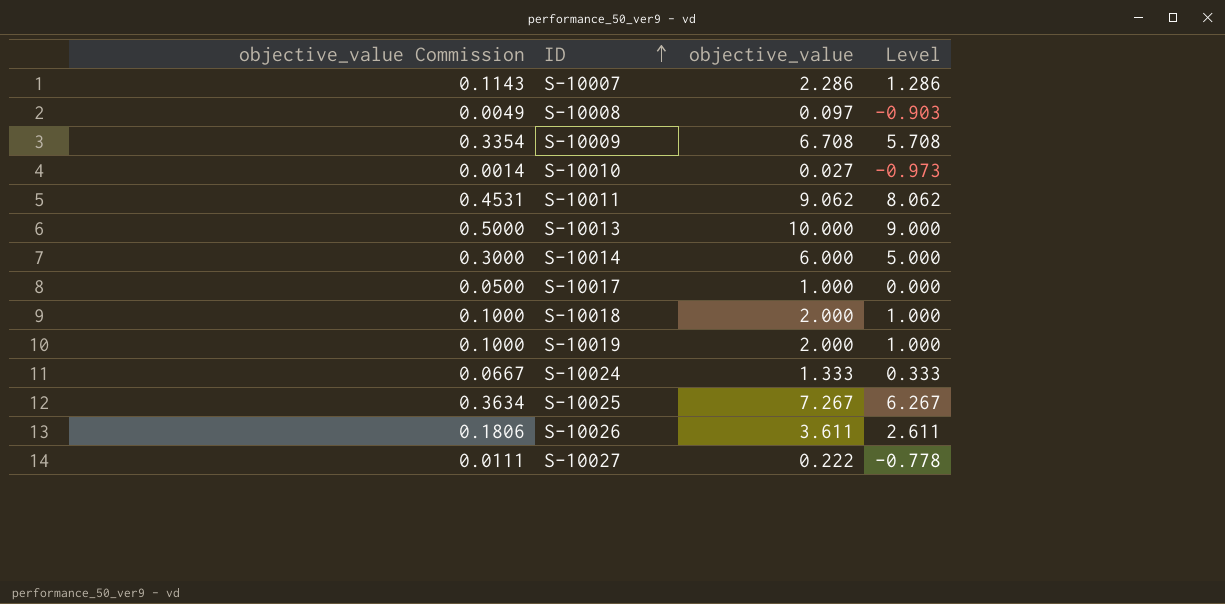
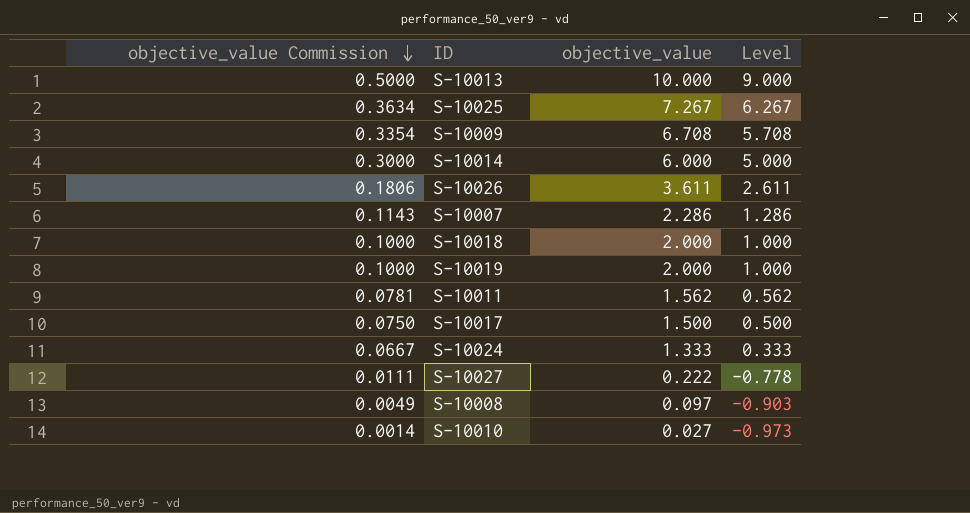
row order: ID ascending -> objective_value Commission descending
S-10011 | objective_value Commission: 0.4531 -> 0.0781
S-10011 | objective_value: 9.062 -> 1.562
S-10011 | Level: 8.062 -> 0.562
S-10017 | objective_value Commission: 0.0500 -> 0.0750
S-10017 | objective_value: 1.000 -> 1.500
S-10017 | Level: 0.000 -> 0.500

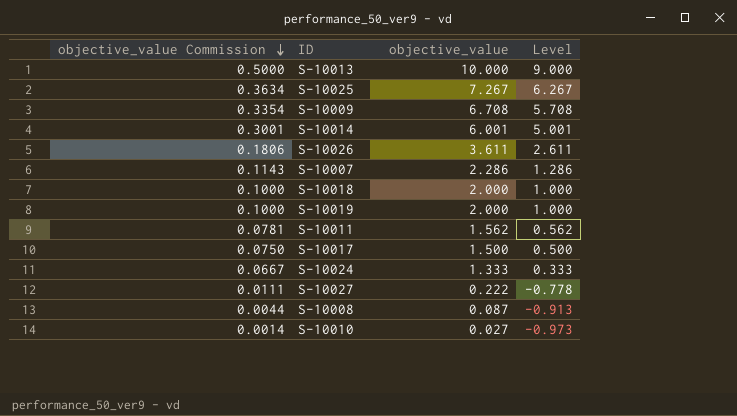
S-10014 | objective_value Commission: 0.3000 -> 0.3001
S-10014 | objective_value: 6.000 -> 6.001
S-10014 | Level: 5.000 -> 5.001
S-10008 | objective_value Commission: 0.0049 -> 0.0044
S-10008 | objective_value: 0.097 -> 0.087
S-10008 | Level: -0.903 -> -0.913

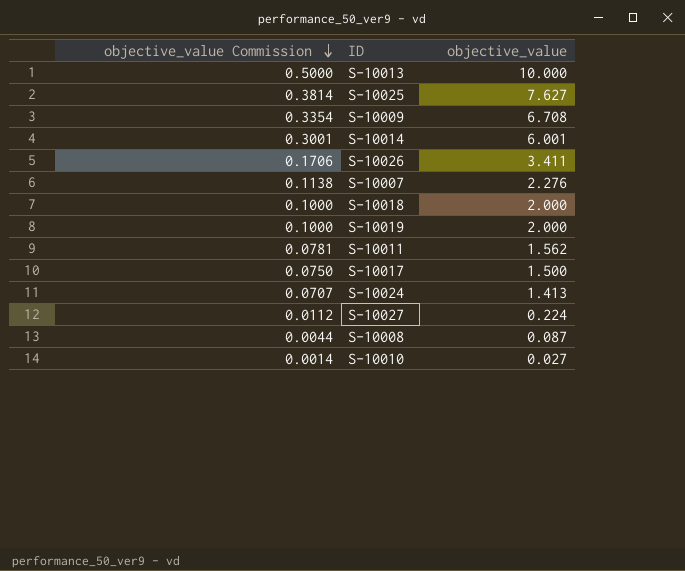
column Level | formula: [objective_value] - 1 -> none
S-10025 | objective_value Commission: 0.3634 -> 0.3814
S-10025 | objective_value: 7.267 -> 7.627
S-10026 | objective_value Commission: 0.1806 -> 0.1706
S-10026 | objective_value: 3.611 -> 3.411
S-10007 | objective_value Commission: 0.1143 -> 0.1138
S-10007 | objective_value: 2.286 -> 2.276
S-10024 | objective_value Commission: 0.0667 -> 0.0707
S-10024 | objective_value: 1.333 -> 1.413
S-10027 | objective_value Commission: 0.0111 -> 0.0112
S-10027 | objective_value: 0.222 -> 0.224

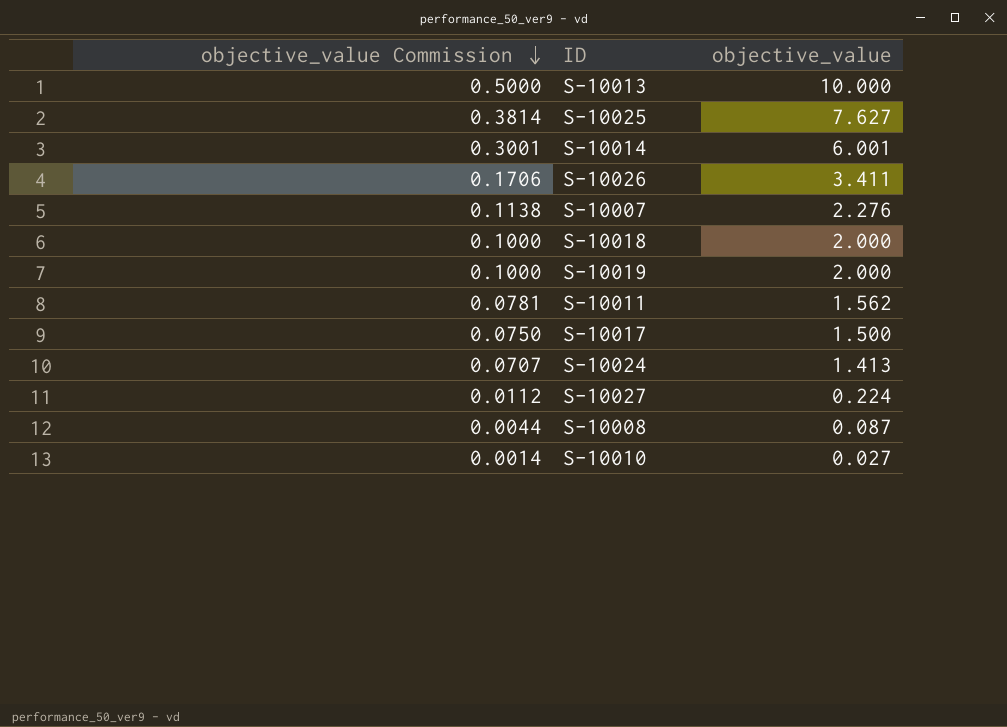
row S-10009: 0.3354 | 6.708 -> none

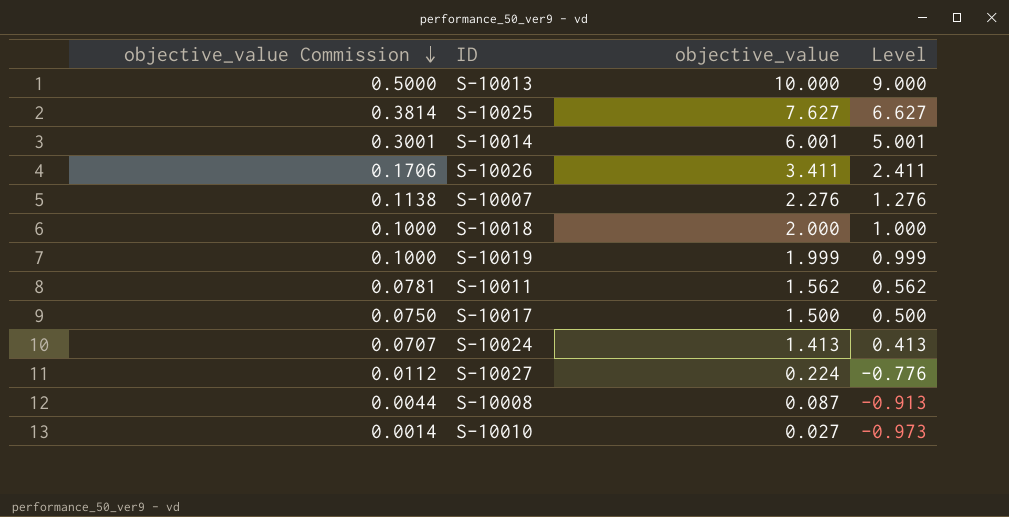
column Level | formula: none -> [objective_value] - 1
S-10019 | objective_value: 2.000 -> 1.999

